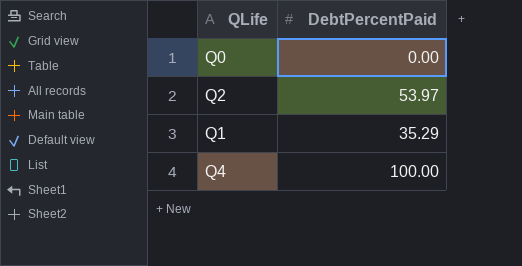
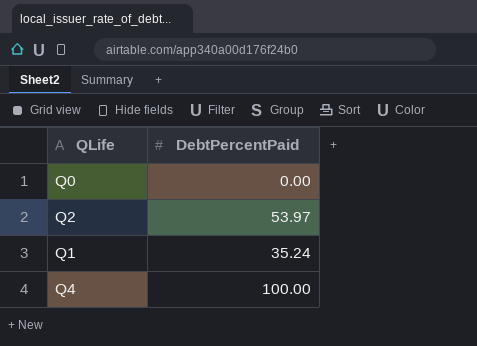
Q1 | DebtPercentPaid: 35.29 -> 35.24

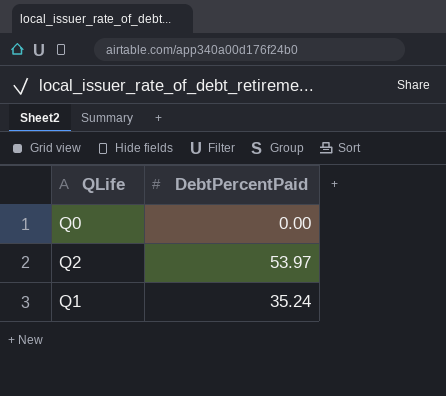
row Q4: 100.00 -> none

